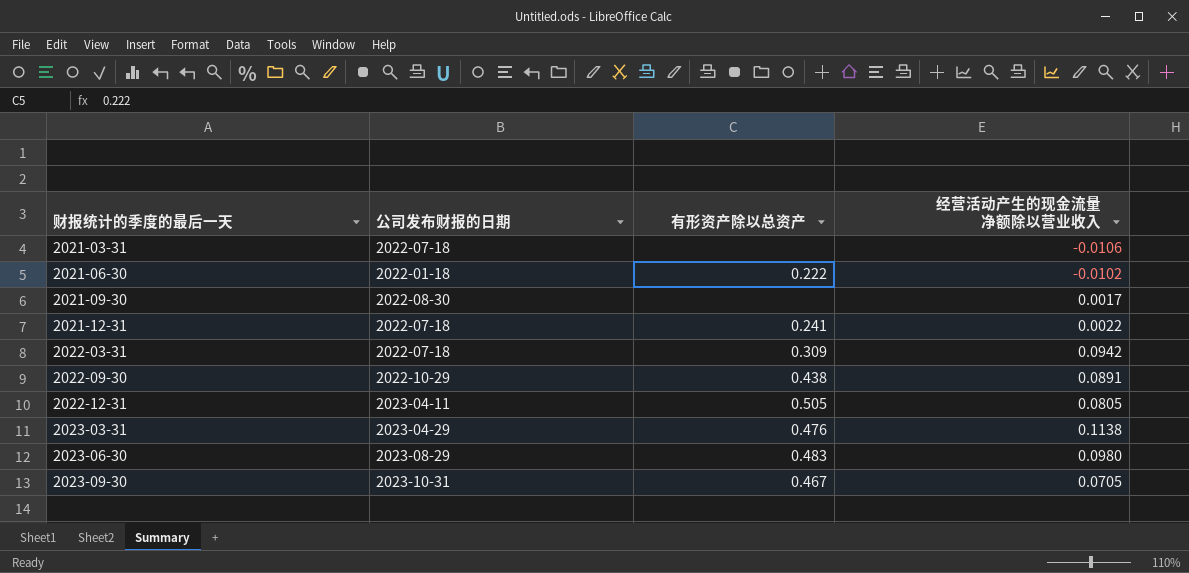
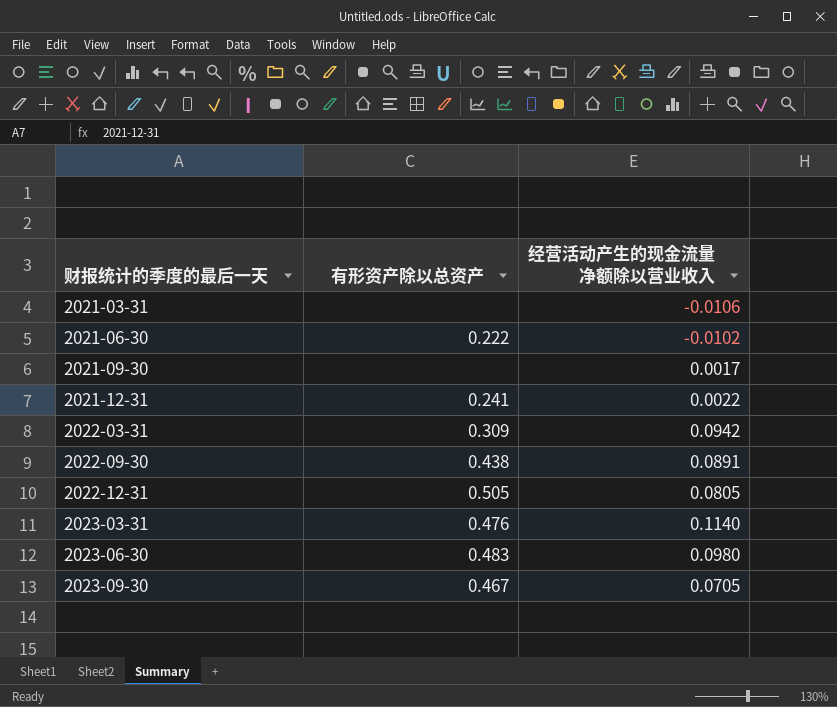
column 公司发布财报的日期 | position: 2 -> none
2023-03-31 | 经营活动产生的现金流量净额除以营业收入: 0.1138 -> 0.1140

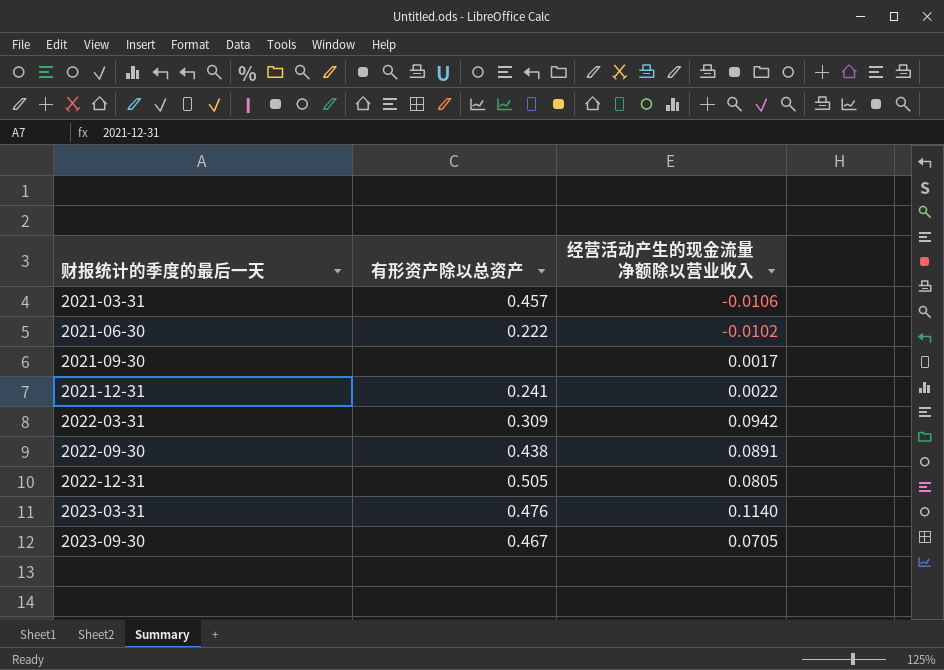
row 2023-06-30: 0.483 | 0.0980 -> none
2021-03-31 | 有形资产除以总资产: none -> 0.457

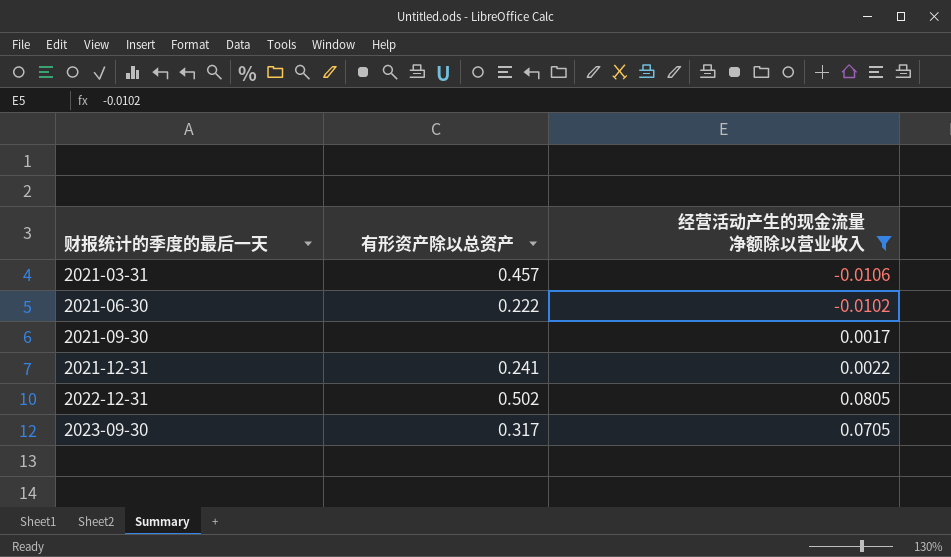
filter: none -> 经营活动产生的现金流量净额除以营业收入 <= 0.0805
2022-12-31 | 有形资产除以总资产: 0.505 -> 0.502
2023-09-30 | 有形资产除以总资产: 0.467 -> 0.317

